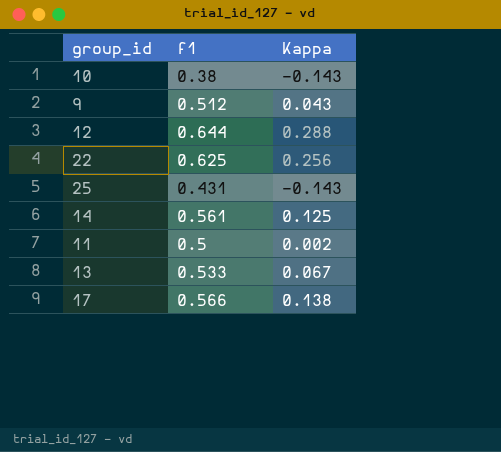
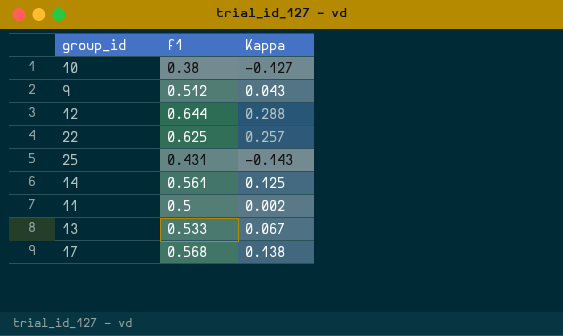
10 | Kappa: -0.143 -> -0.127
22 | Kappa: 0.256 -> 0.257
17 | f1: 0.566 -> 0.568

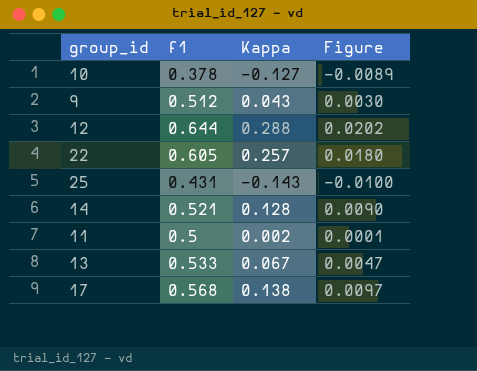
column Figure | formula: none -> [Kappa] * 0.07
10 | f1: 0.38 -> 0.378
22 | f1: 0.625 -> 0.605
14 | f1: 0.561 -> 0.521
14 | Kappa: 0.125 -> 0.128

